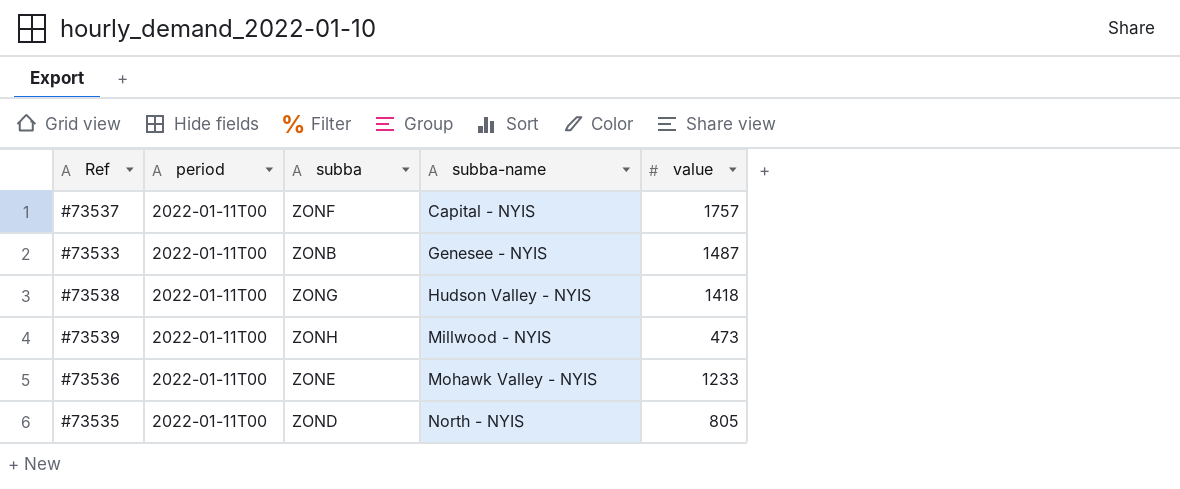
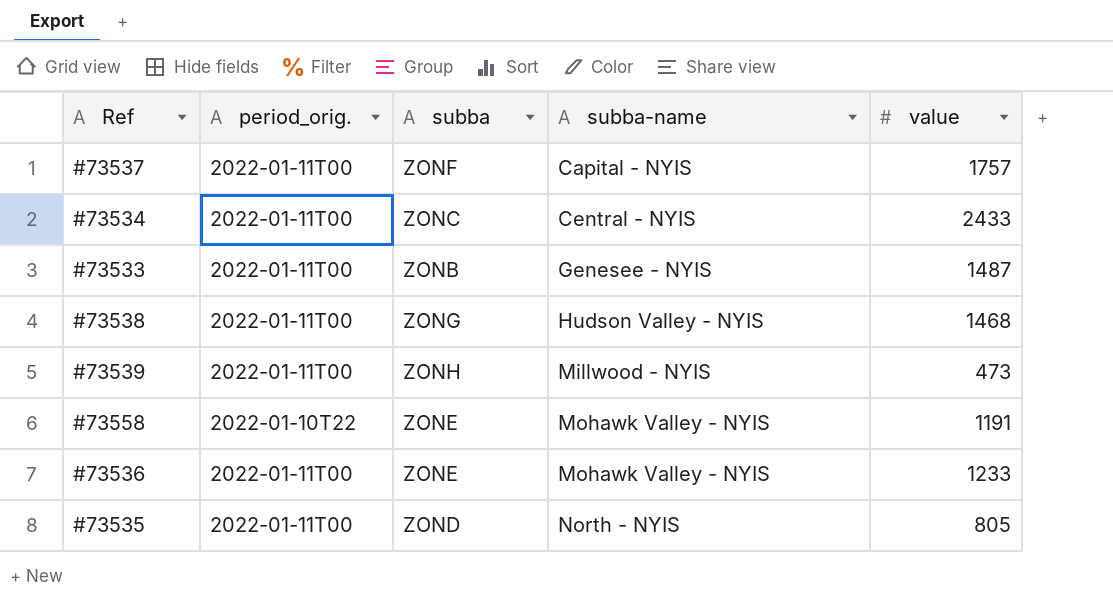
column name: period -> period_orig.
row #73534: none -> 2022-01-11T00 | ZONC | Central - NYIS | 2433
#73538 | value: 1418 -> 1468
row #73558: none -> 2022-01-10T22 | ZONE | Mohawk Valley - NYIS | 1191

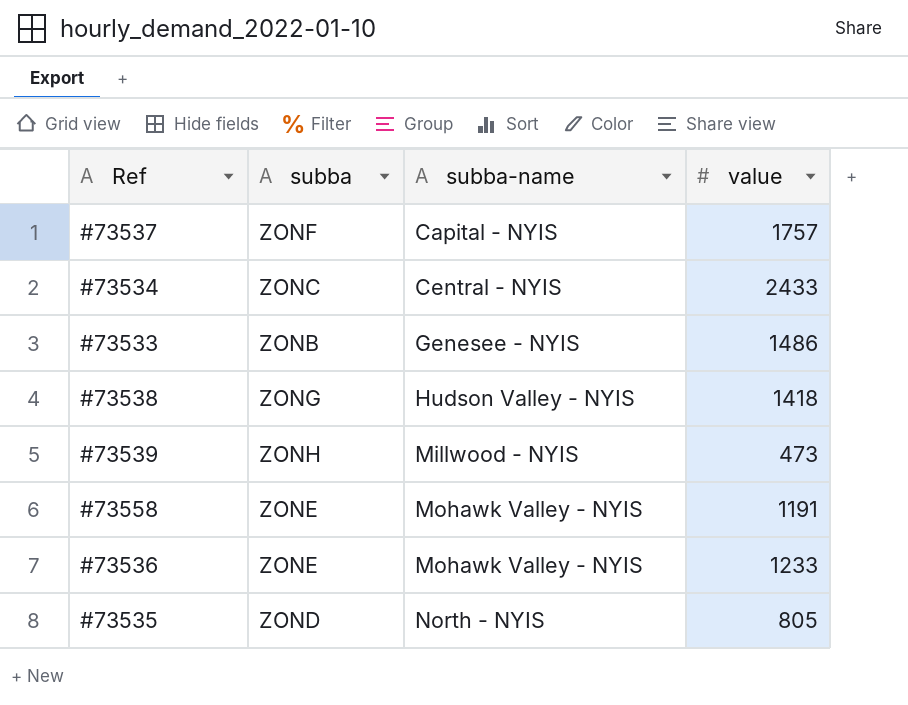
column period_orig. | position: 2 -> none
#73533 | value: 1487 -> 1486
#73538 | value: 1468 -> 1418

